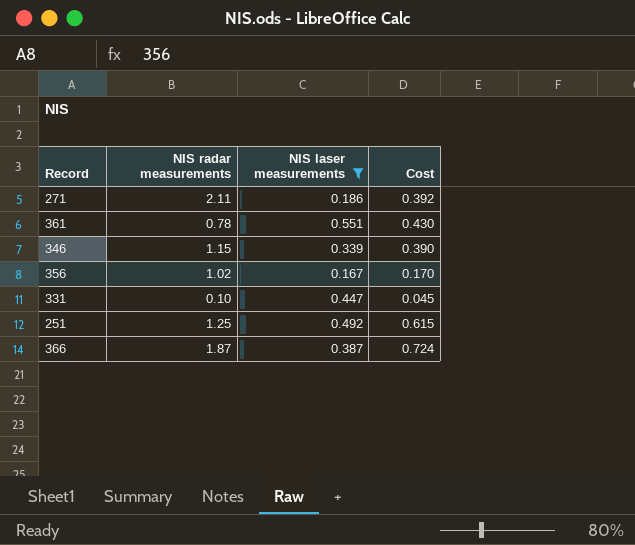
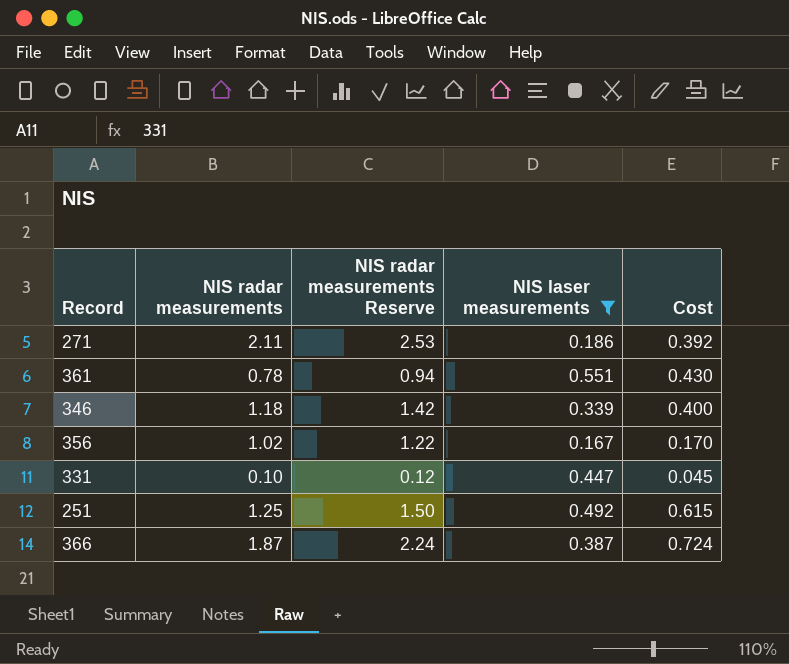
column NIS radar measurements Reserve | formula: none -> [NIS radar measurements] * 1.2
346 | NIS radar measurements: 1.15 -> 1.18
346 | Cost: 0.390 -> 0.400

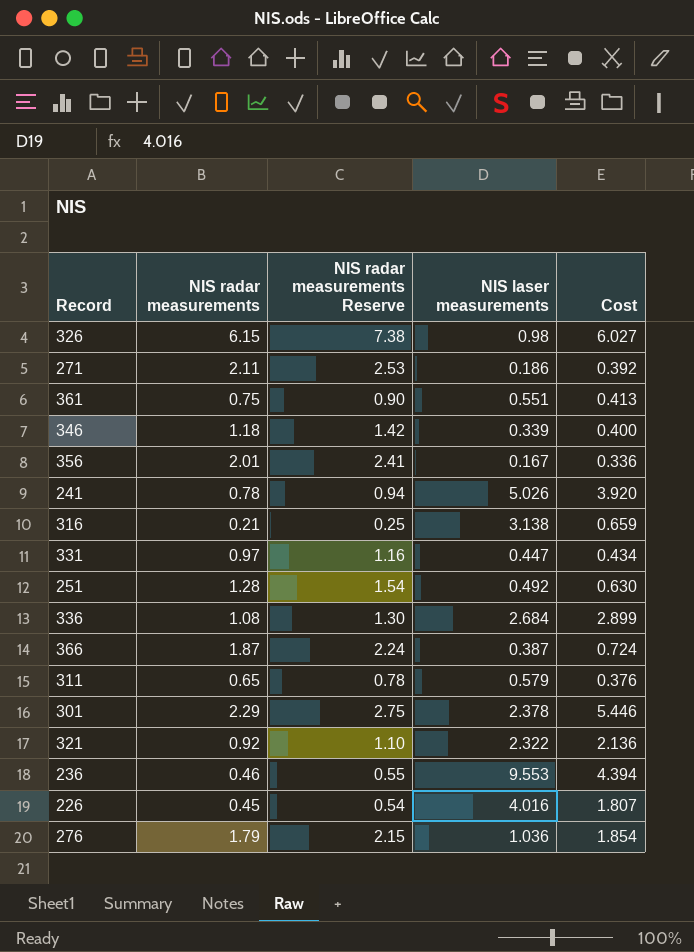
filter: NIS laser measurements <= 0.551 -> none
361 | NIS radar measurements: 0.78 -> 0.75
361 | NIS radar measurements Reserve: 0.94 -> 0.90
361 | Cost: 0.430 -> 0.413
356 | NIS radar measurements: 1.02 -> 2.01
356 | NIS radar measurements Reserve: 1.22 -> 2.41
356 | Cost: 0.170 -> 0.336
331 | NIS radar measurements: 0.10 -> 0.97
331 | NIS radar measurements Reserve: 0.12 -> 1.16
331 | Cost: 0.045 -> 0.434
251 | NIS radar measurements: 1.25 -> 1.28
251 | NIS radar measurements Reserve: 1.50 -> 1.54
251 | Cost: 0.615 -> 0.630

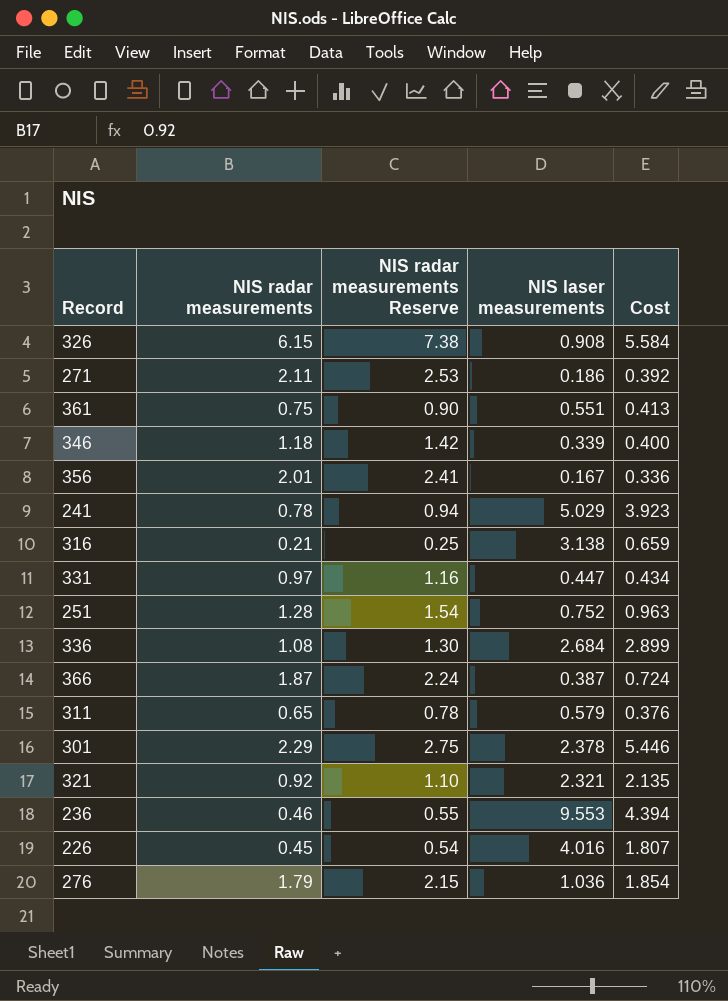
326 | NIS laser measurements: 0.98 -> 0.908
326 | Cost: 6.027 -> 5.584
241 | NIS laser measurements: 5.026 -> 5.029
241 | Cost: 3.920 -> 3.923
251 | NIS laser measurements: 0.492 -> 0.752
251 | Cost: 0.630 -> 0.963
321 | NIS laser measurements: 2.322 -> 2.321
321 | Cost: 2.136 -> 2.135

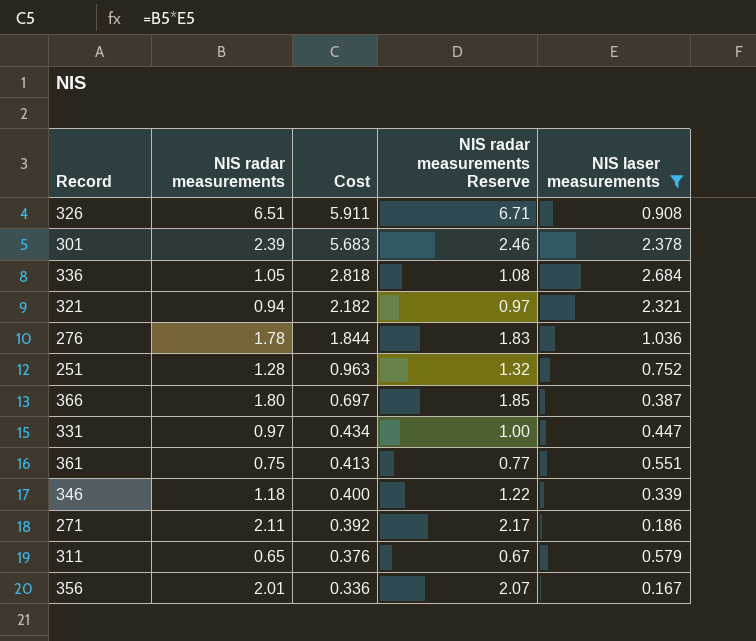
filter: none -> NIS laser measurements <= 2.684
row order: none -> Cost descending
column Cost | position: 5 -> 3
column NIS radar measurements Reserve | formula: [NIS radar measurements] * 1.2 -> [NIS radar measurements] * 1.03
326 | NIS radar measurements: 6.15 -> 6.51
326 | Cost: 5.584 -> 5.911
301 | NIS radar measurements: 2.29 -> 2.39
301 | Cost: 5.446 -> 5.683
336 | NIS radar measurements: 1.08 -> 1.05
336 | Cost: 2.899 -> 2.818
321 | NIS radar measurements: 0.92 -> 0.94
321 | Cost: 2.135 -> 2.182
276 | NIS radar measurements: 1.79 -> 1.78
276 | Cost: 1.854 -> 1.844
366 | NIS radar measurements: 1.87 -> 1.80
366 | Cost: 0.724 -> 0.697

